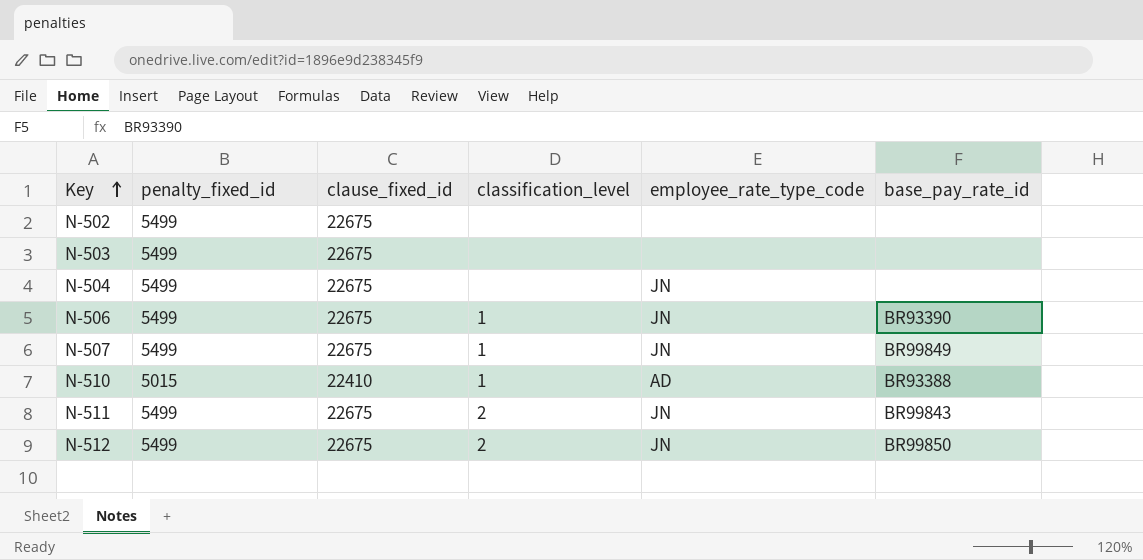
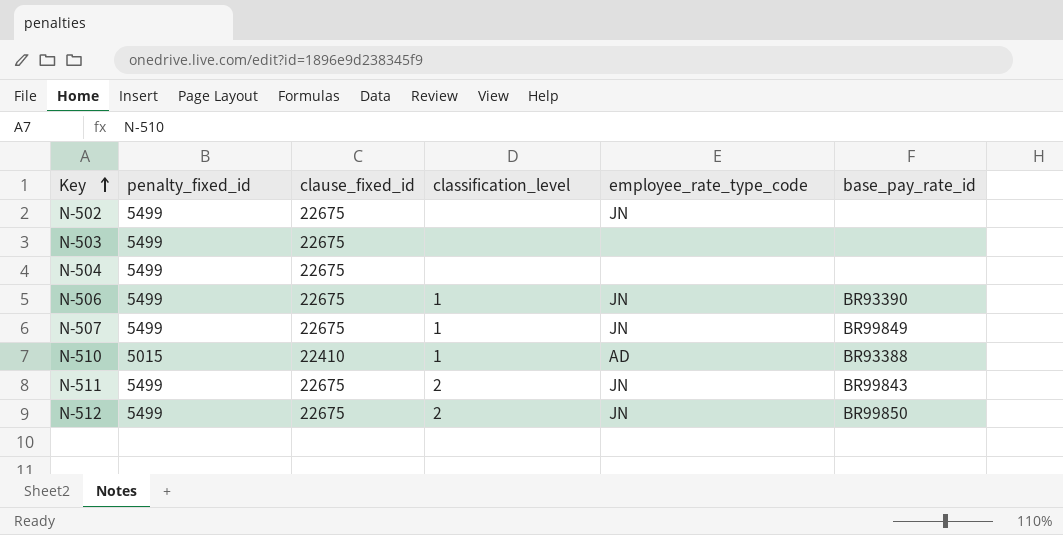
N-502 | employee_rate_type_code: none -> JN
N-504 | employee_rate_type_code: JN -> none

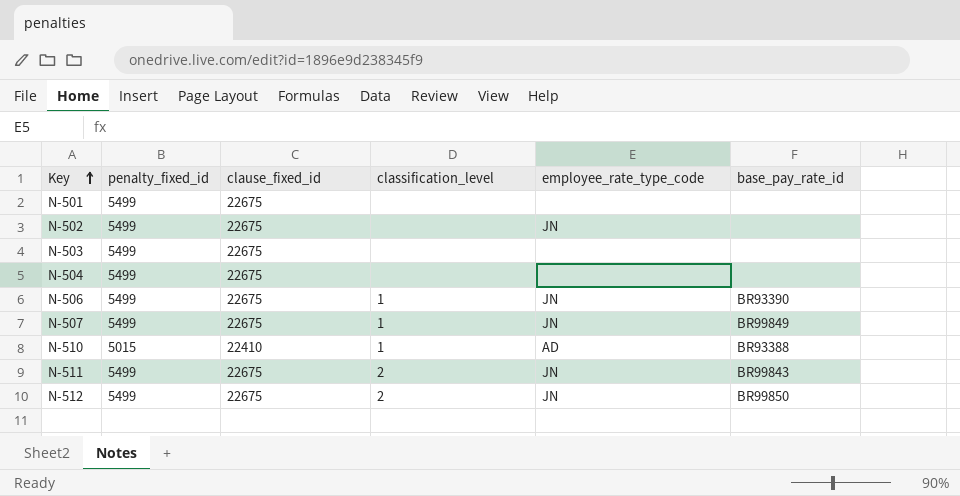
row N-501: none -> 5499 | 22675 | none | none | none

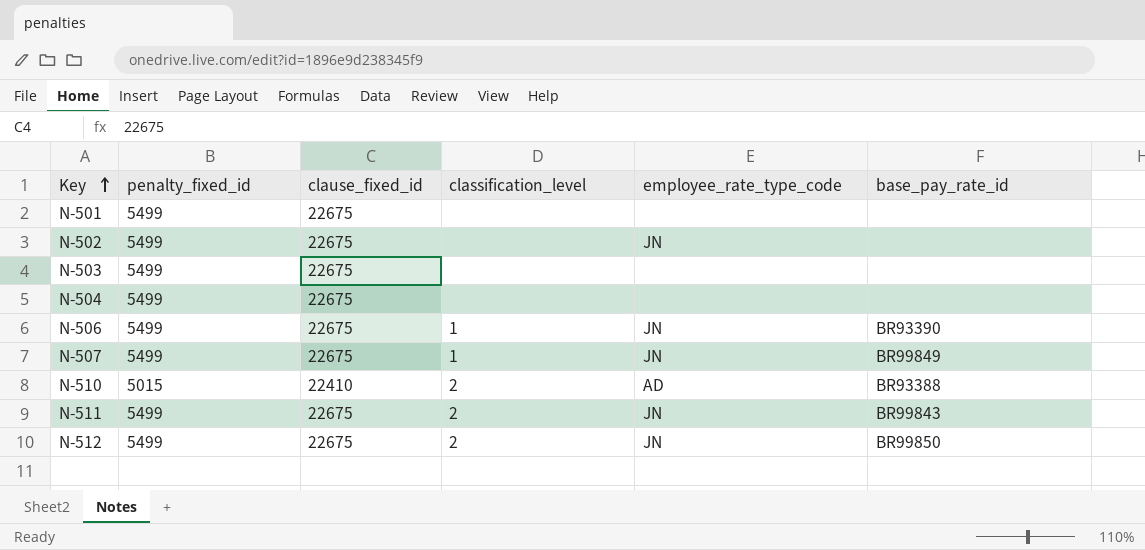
N-510 | classification_level: 1 -> 2

